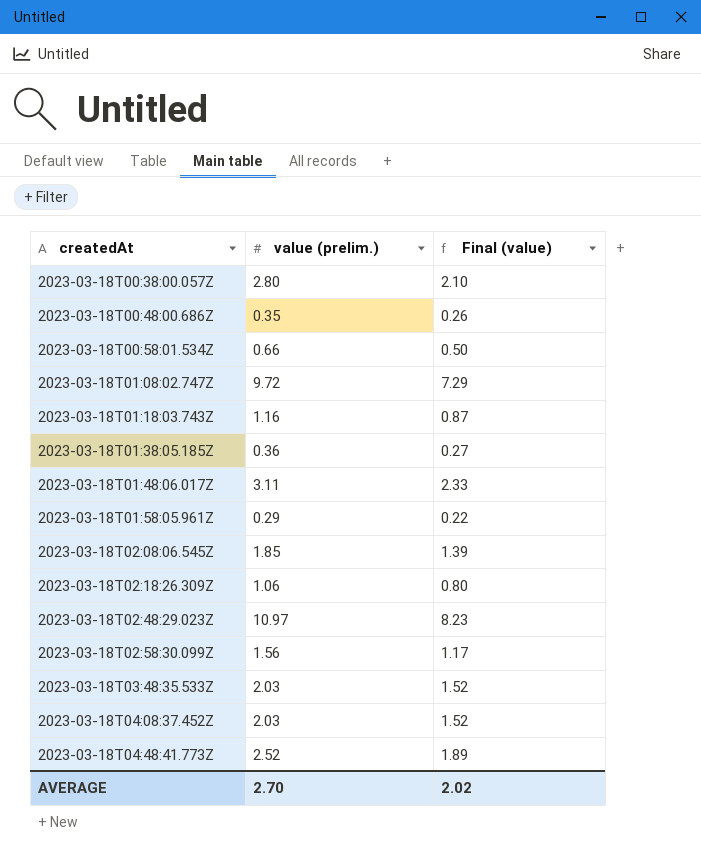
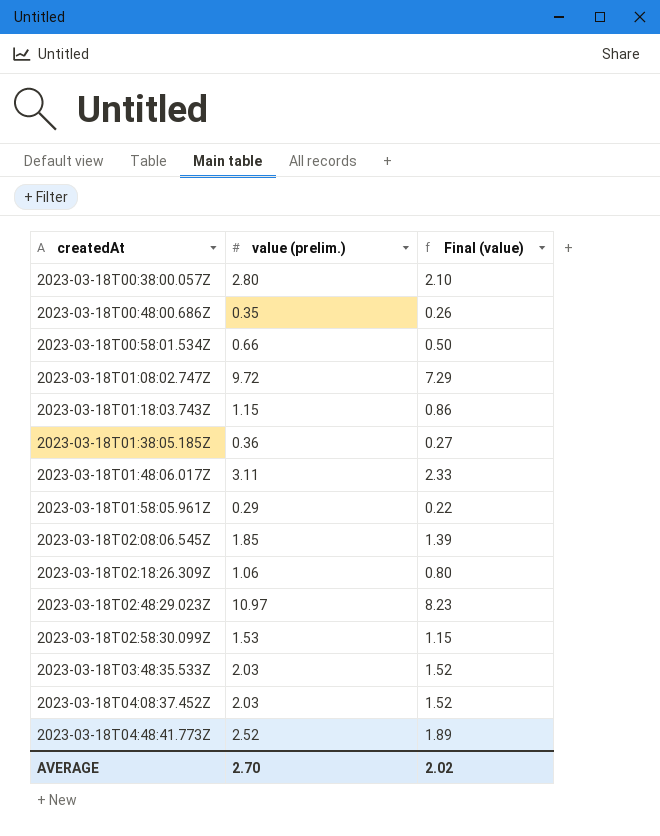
2023-03-18T01:18:03.743Z | value (prelim.): 1.16 -> 1.15
2023-03-18T01:18:03.743Z | Final (value): 0.87 -> 0.86
2023-03-18T02:58:30.099Z | value (prelim.): 1.56 -> 1.53
2023-03-18T02:58:30.099Z | Final (value): 1.17 -> 1.15

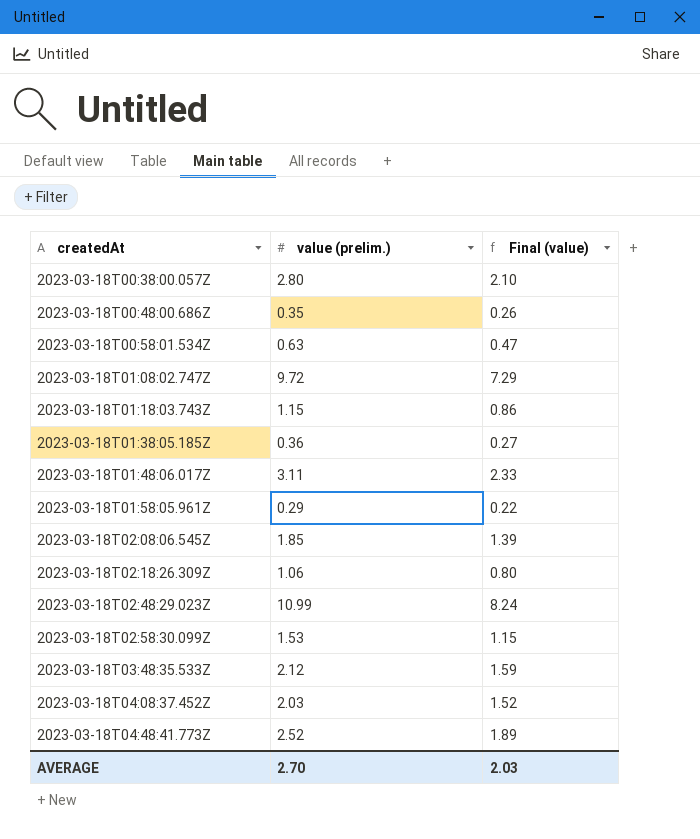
2023-03-18T00:58:01.534Z | value (prelim.): 0.66 -> 0.63
2023-03-18T00:58:01.534Z | Final (value): 0.50 -> 0.47
2023-03-18T02:48:29.023Z | value (prelim.): 10.97 -> 10.99
2023-03-18T02:48:29.023Z | Final (value): 8.23 -> 8.24
2023-03-18T03:48:35.533Z | value (prelim.): 2.03 -> 2.12
2023-03-18T03:48:35.533Z | Final (value): 1.52 -> 1.59
AVERAGE | Final (value): 2.02 -> 2.03

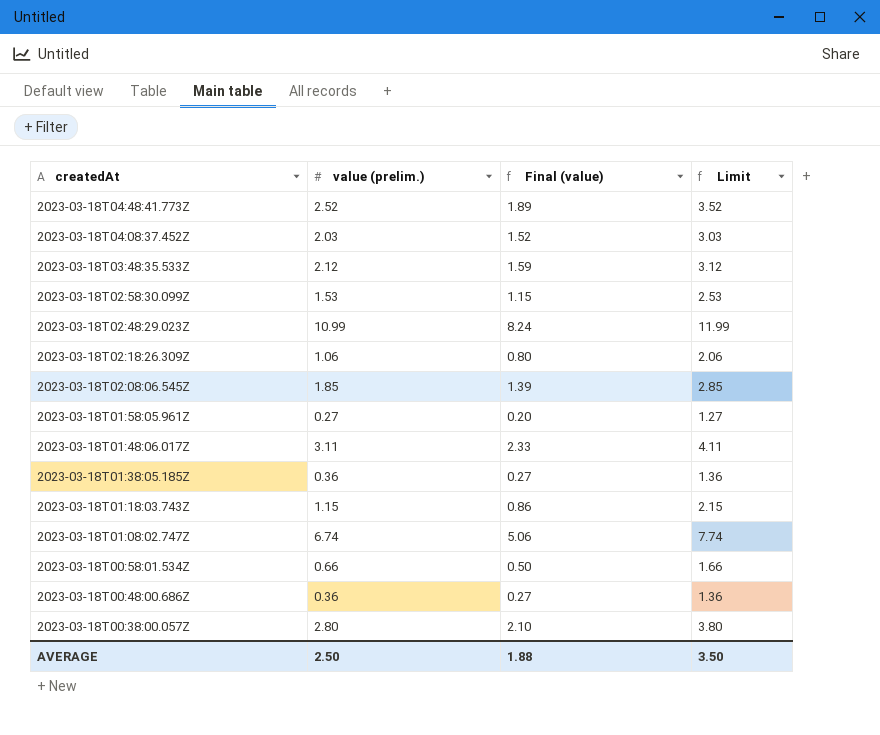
row order: createdAt ascending -> createdAt descending
column Limit | formula: none -> [value (prelim.)] + 1
2023-03-18T01:58:05.961Z | value (prelim.): 0.29 -> 0.27
2023-03-18T01:58:05.961Z | Final (value): 0.22 -> 0.20
2023-03-18T01:08:02.747Z | value (prelim.): 9.72 -> 6.74
2023-03-18T01:08:02.747Z | Final (value): 7.29 -> 5.06
2023-03-18T00:58:01.534Z | value (prelim.): 0.63 -> 0.66
2023-03-18T00:58:01.534Z | Final (value): 0.47 -> 0.50
2023-03-18T00:48:00.686Z | value (prelim.): 0.35 -> 0.36
2023-03-18T00:48:00.686Z | Final (value): 0.26 -> 0.27
AVERAGE | value (prelim.): 2.70 -> 2.50
AVERAGE | Final (value): 2.03 -> 1.88

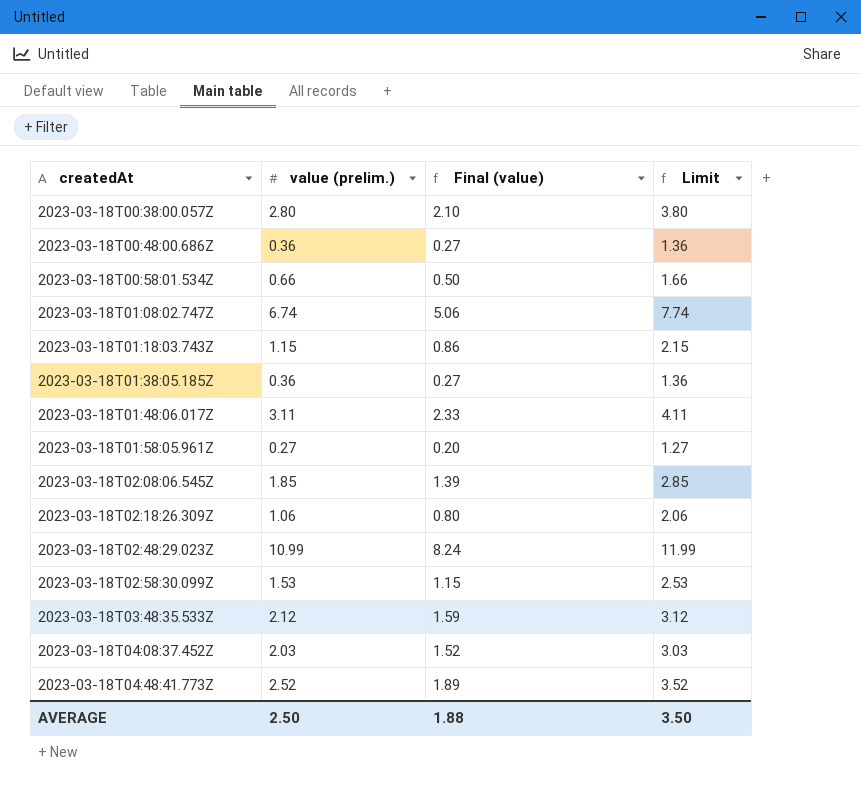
row order: createdAt descending -> createdAt ascending

